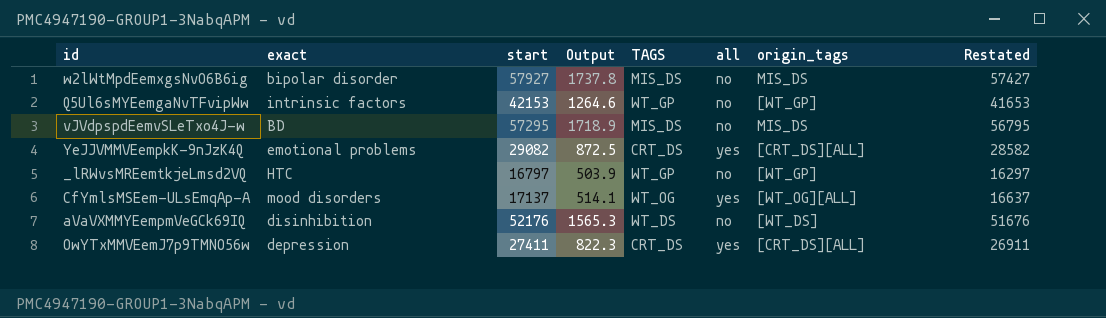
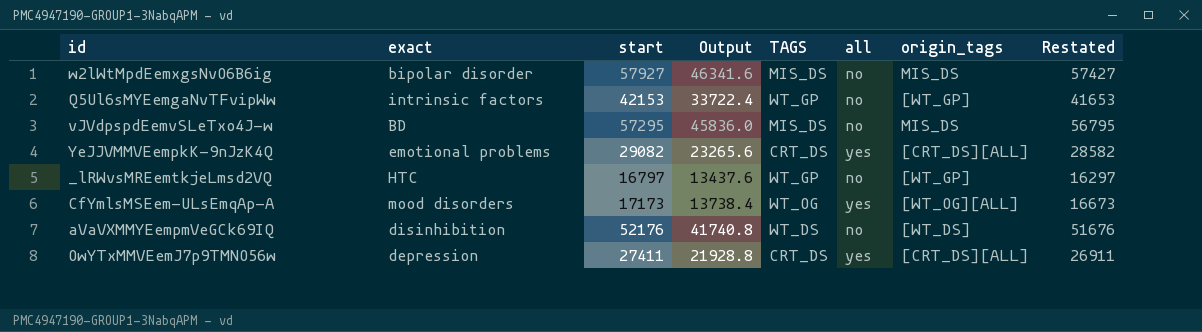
column Output | formula: [start] * 0.03 -> [start] * 0.8
CfYmlsMSEem-ULsEmqAp-A | start: 17137 -> 17173
CfYmlsMSEem-ULsEmqAp-A | Restated: 16637 -> 16673

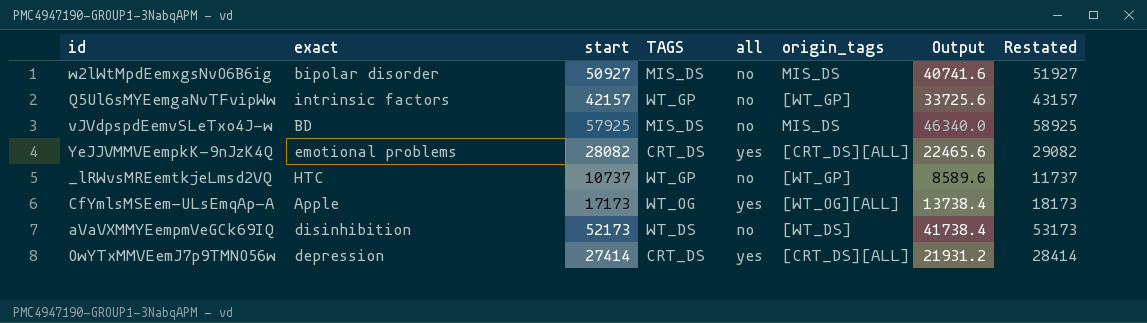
column Output | position: 4 -> 7
column Restated | formula: [start] - 500 -> [start] + 1000
w2lWtMpdEemxgsNvO6B6ig | start: 57927 -> 50927
w2lWtMpdEemxgsNvO6B6ig | Output: 46341.6 -> 40741.6
Q5Ul6sMYEemgaNvTFvipWw | start: 42153 -> 42157
Q5Ul6sMYEemgaNvTFvipWw | Output: 33722.4 -> 33725.6
vJVdpspdEemvSLeTxo4J-w | start: 57295 -> 57925
vJVdpspdEemvSLeTxo4J-w | Output: 45836.0 -> 46340.0
YeJJVMMVEempkK-9nJzK4Q | start: 29082 -> 28082
YeJJVMMVEempkK-9nJzK4Q | Output: 23265.6 -> 22465.6
_lRWvsMREemtkjeLmsd2VQ | start: 16797 -> 10737
_lRWvsMREemtkjeLmsd2VQ | Output: 13437.6 -> 8589.6
CfYmlsMSEem-ULsEmqAp-A | exact: mood disorders -> Apple
aVaVXMMYEempmVeGCk69IQ | start: 52176 -> 52173
aVaVXMMYEempmVeGCk69IQ | Output: 41740.8 -> 41738.4
OwYTxMMVEemJ7p9TMNO56w | start: 27411 -> 27414
OwYTxMMVEemJ7p9TMNO56w | Output: 21928.8 -> 21931.2

